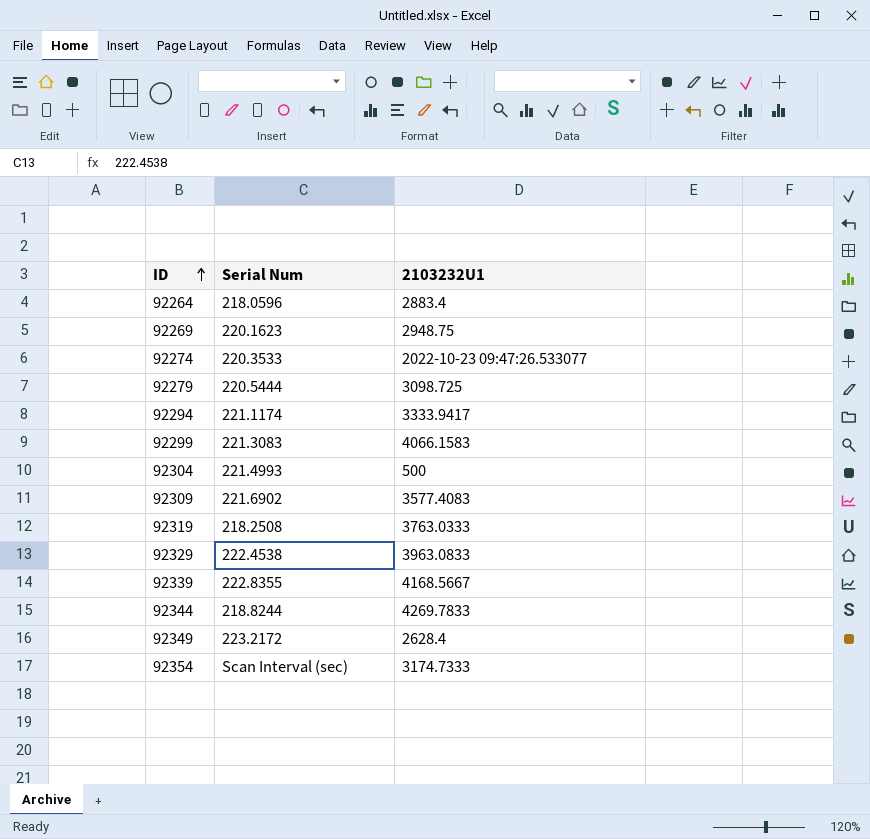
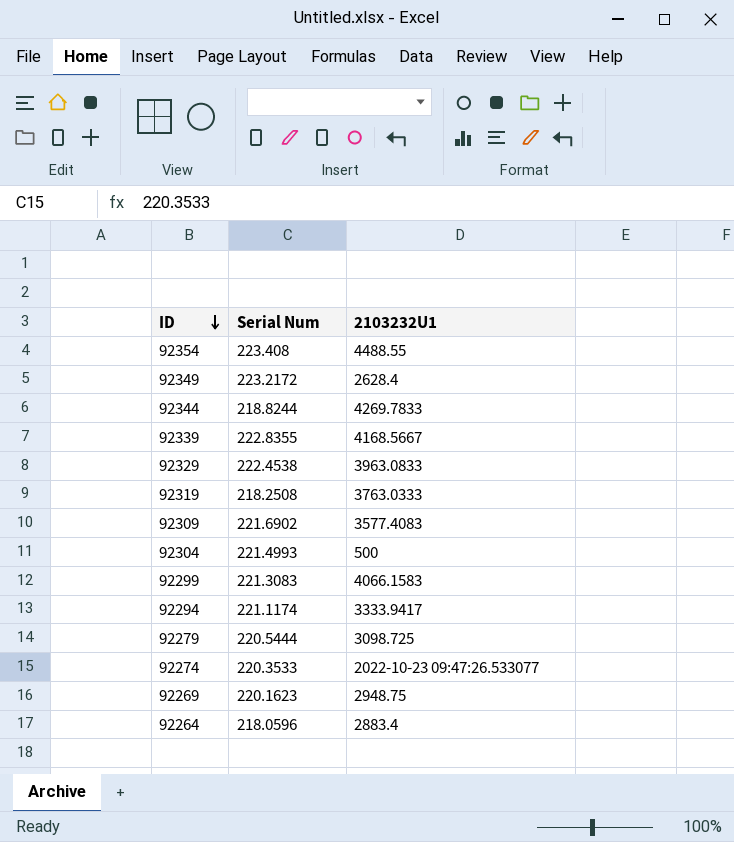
row order: ID ascending -> ID descending
92354 | Serial Num: Scan Interval (sec) -> 223.408
92354 | 2103232U1: 3174.7333 -> 4488.55

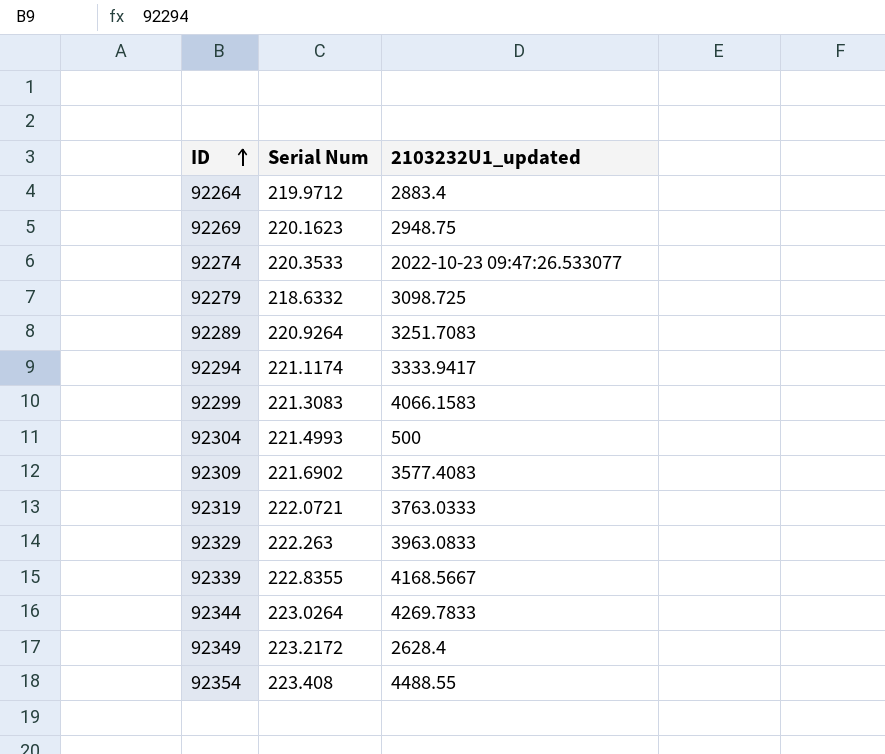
row order: ID descending -> ID ascending
column name: 2103232U1 -> 2103232U1_updated
92264 | Serial Num: 218.0596 -> 219.9712
92279 | Serial Num: 220.5444 -> 218.6332
row 92289: none -> 220.9264 | 3251.7083
92319 | Serial Num: 218.2508 -> 222.0721
92329 | Serial Num: 222.4538 -> 222.263
92344 | Serial Num: 218.8244 -> 223.0264

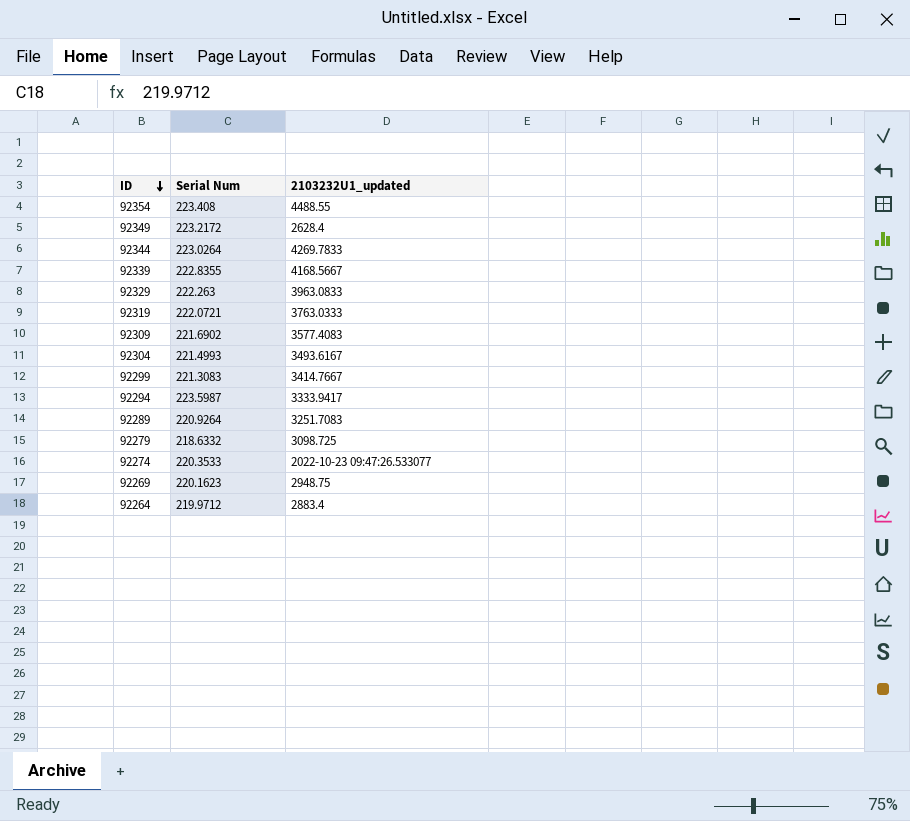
row order: ID ascending -> ID descending
92304 | 2103232U1_updated: 500 -> 3493.6167
92299 | 2103232U1_updated: 4066.1583 -> 3414.7667
92294 | Serial Num: 221.1174 -> 223.5987

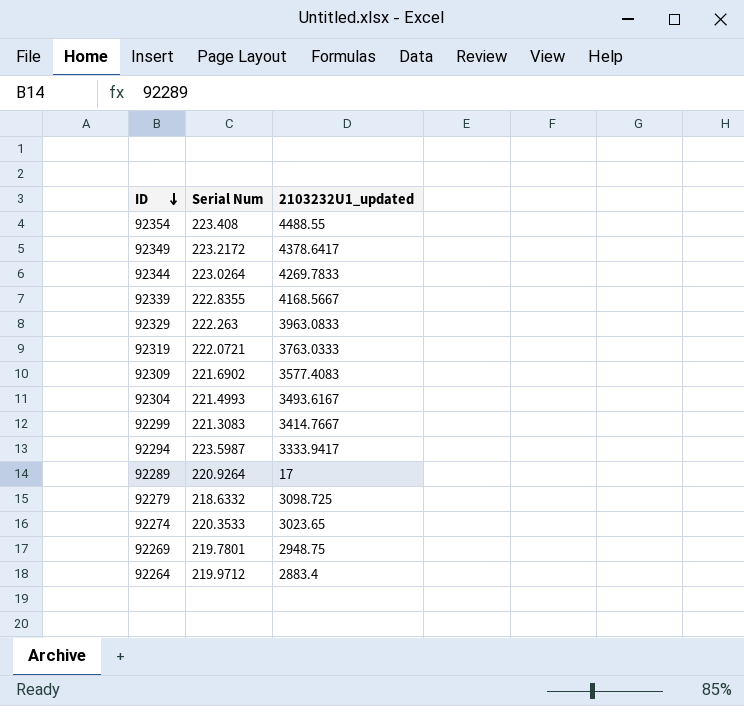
92349 | 2103232U1_updated: 2628.4 -> 4378.6417
92289 | 2103232U1_updated: 3251.7083 -> 17
92274 | 2103232U1_updated: 2022-10-23 09:47:26.533077 -> 3023.65
92269 | Serial Num: 220.1623 -> 219.7801

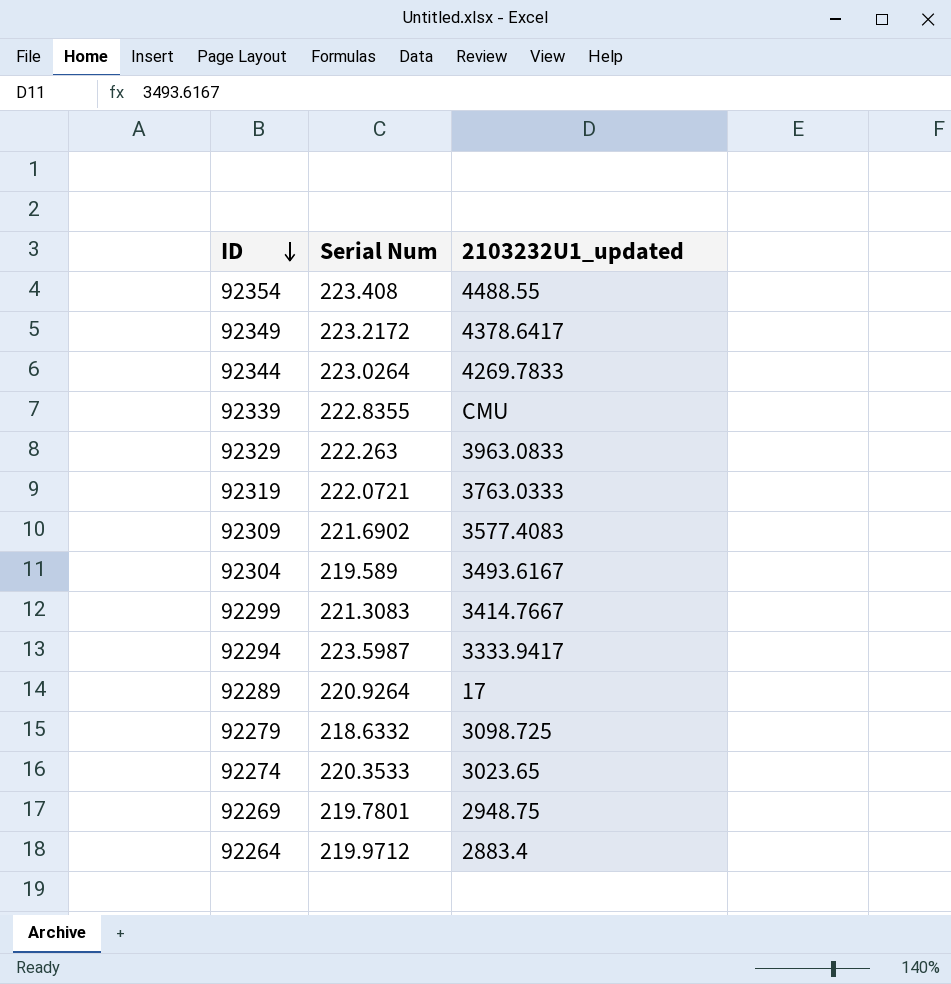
92339 | 2103232U1_updated: 4168.5667 -> CMU
92304 | Serial Num: 221.4993 -> 219.589

